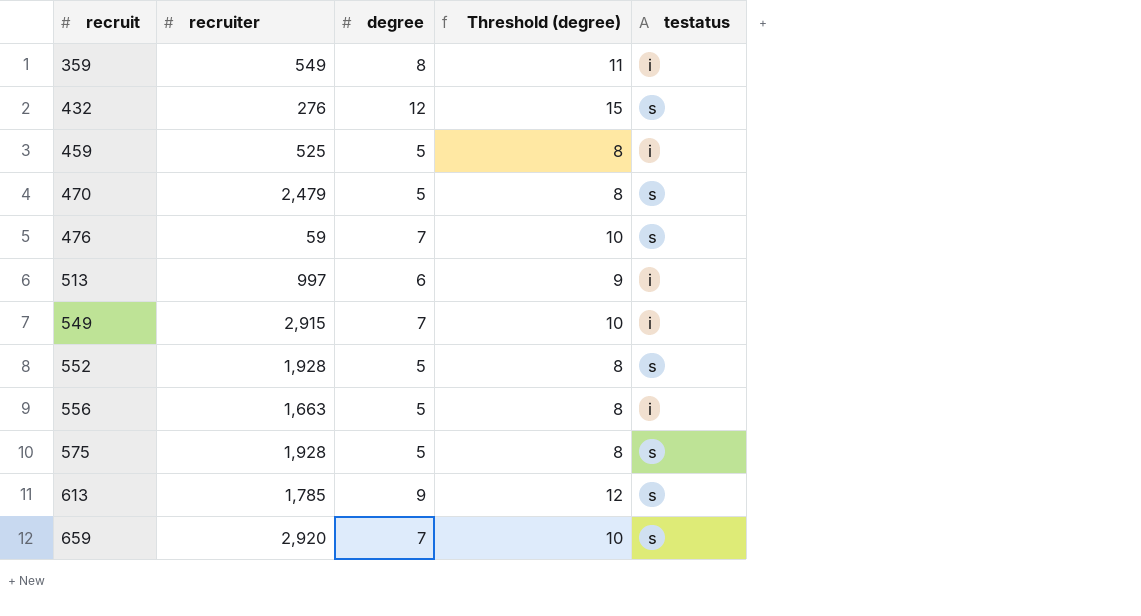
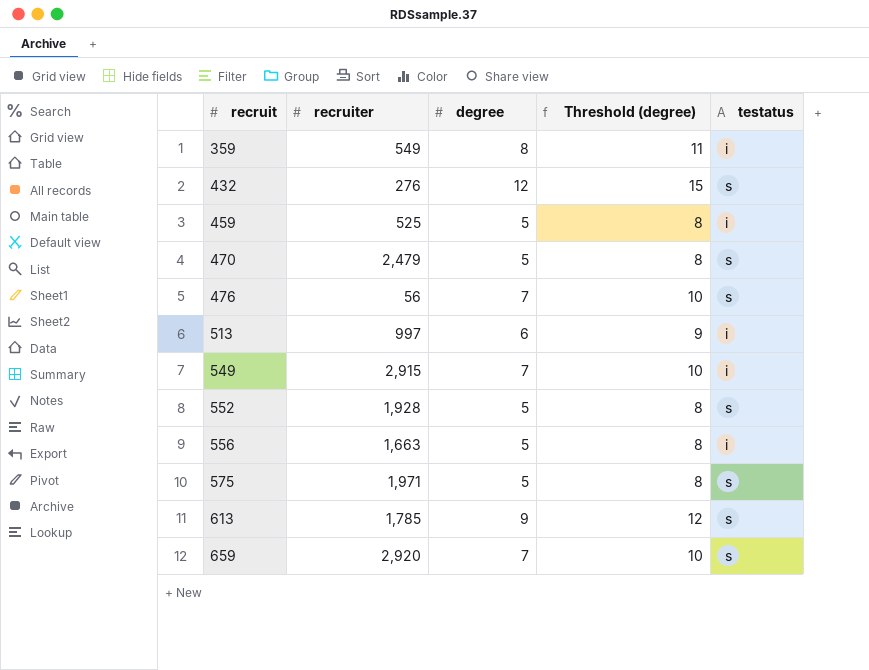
476 | recruiter: 59 -> 56
575 | recruiter: 1,928 -> 1,971

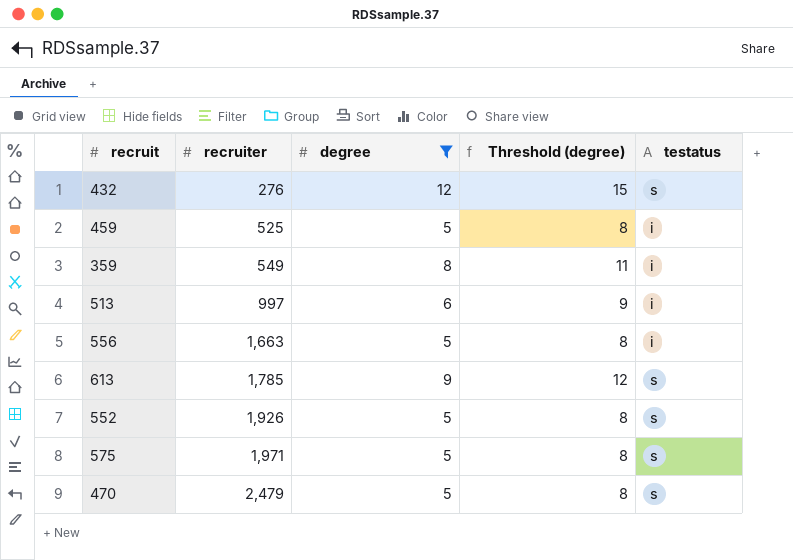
filter: none -> degree != 7
row order: recruit ascending -> recruiter ascending
552 | recruiter: 1,928 -> 1,926

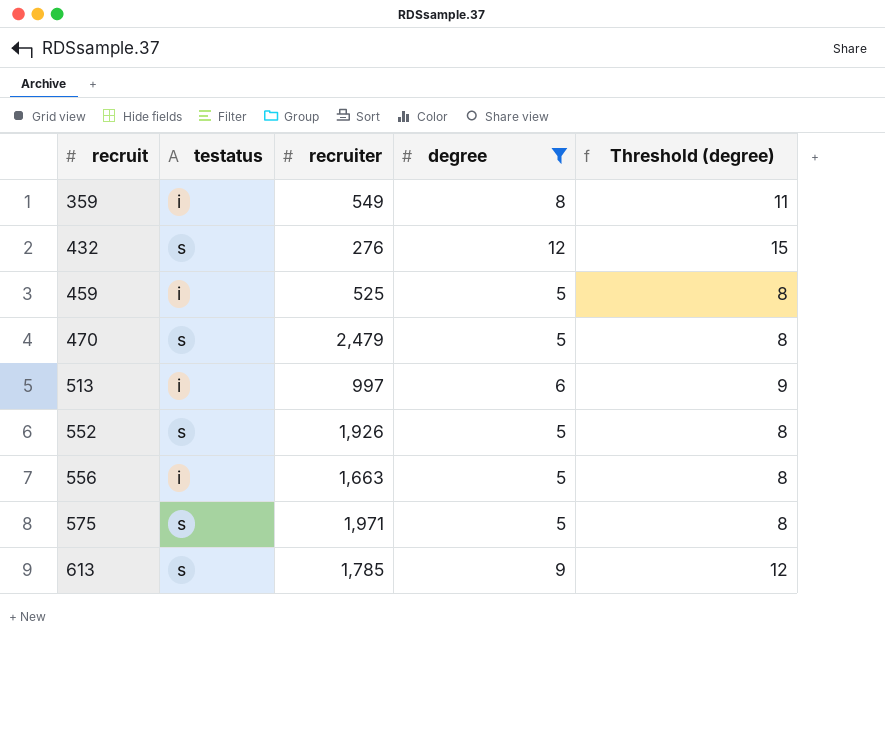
row order: recruiter ascending -> recruit ascending
column testatus | position: 5 -> 2

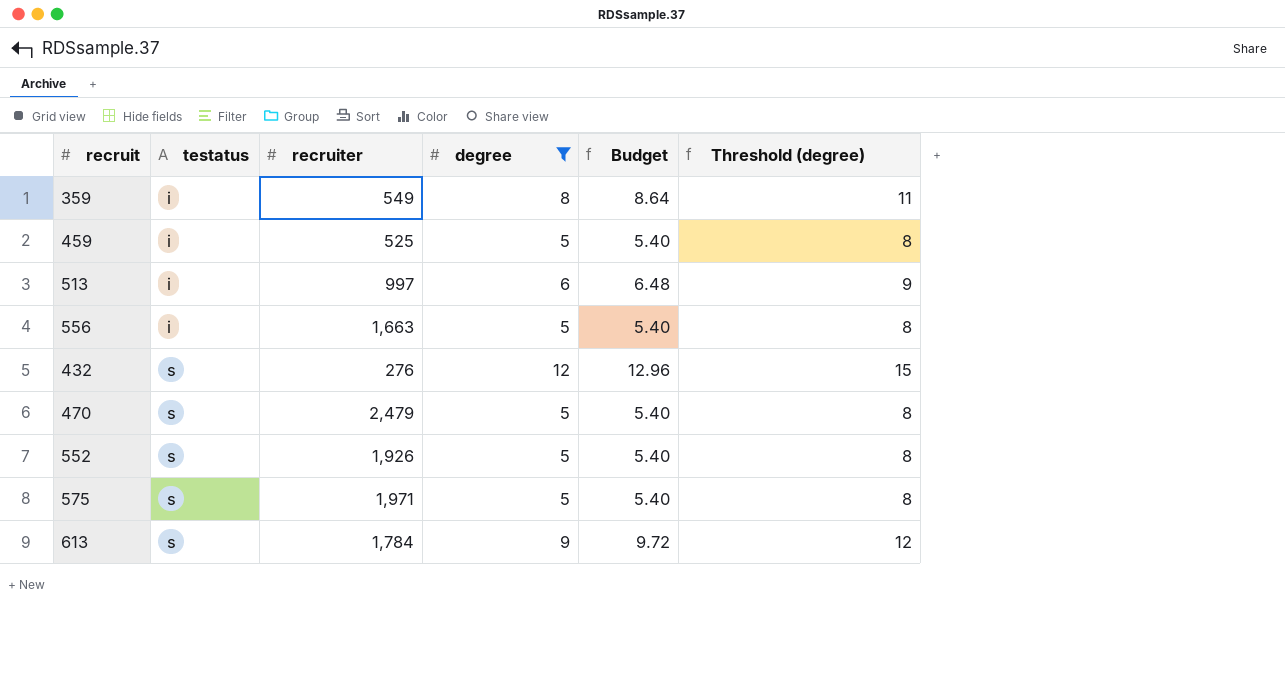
row order: recruit ascending -> testatus ascending
column Budget | formula: none -> [degree] * 1.08
613 | recruiter: 1,785 -> 1,784

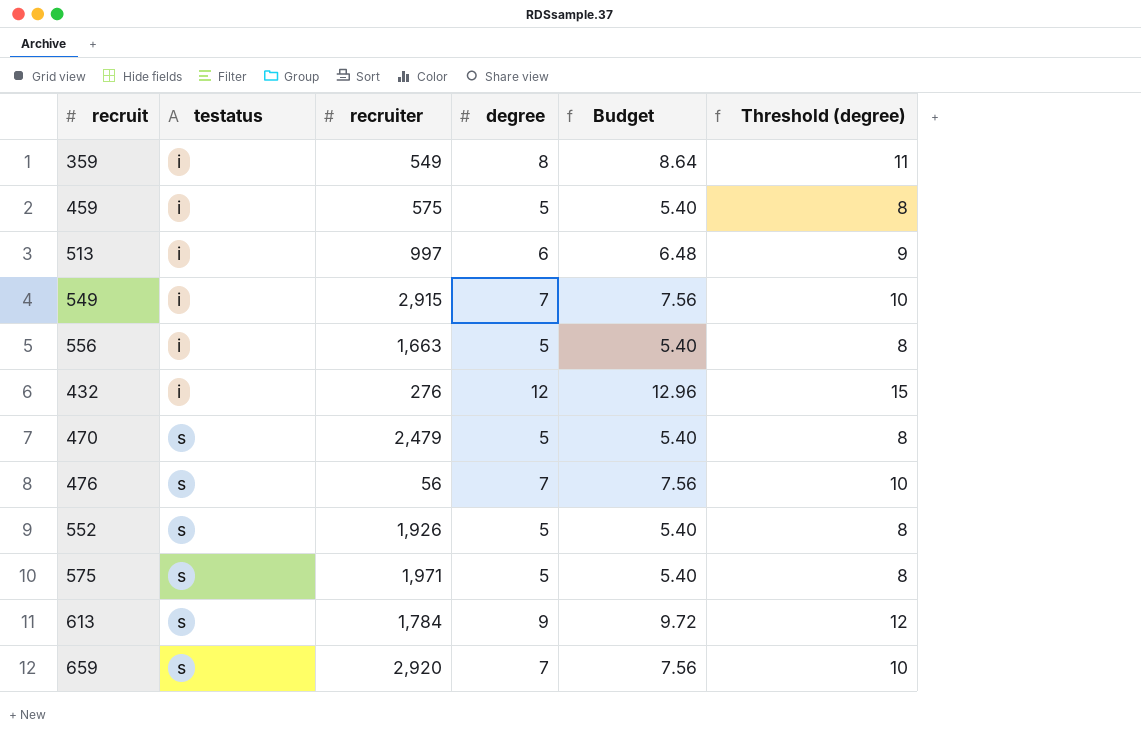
filter: degree != 7 -> none
459 | recruiter: 525 -> 575
432 | testatus: s -> i

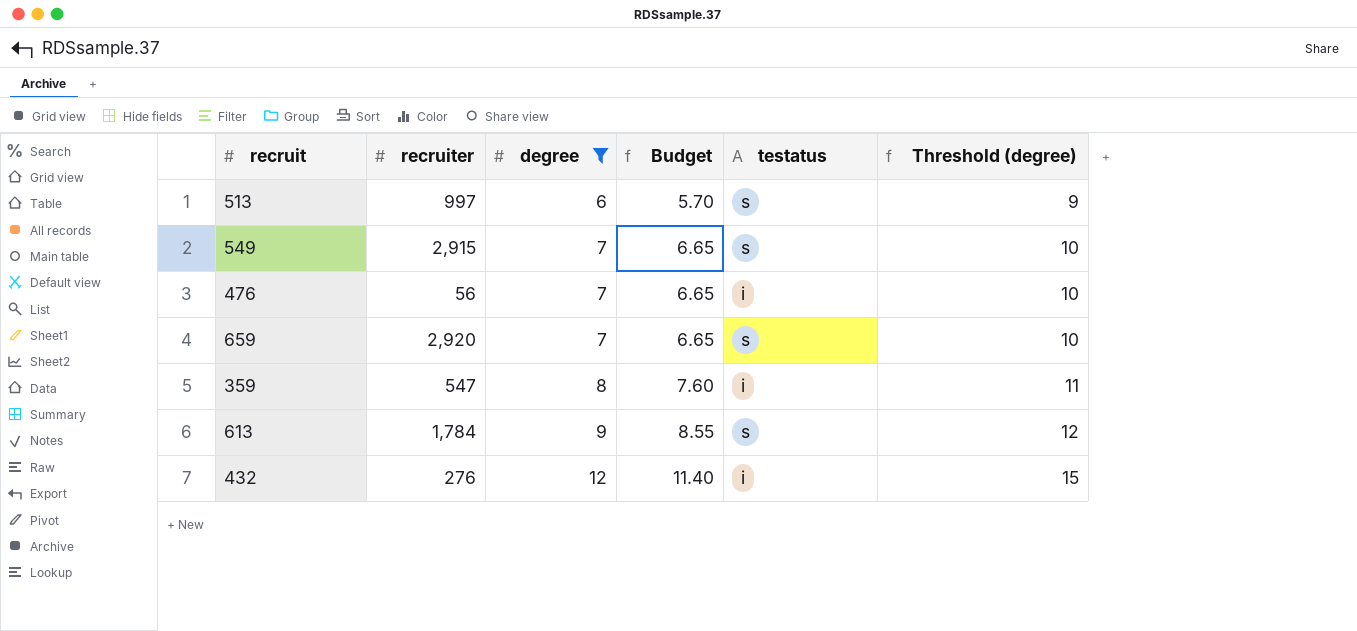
filter: none -> degree != 5
row order: testatus ascending -> degree ascending
column Budget | formula: [degree] * 1.08 -> [degree] * 0.95
column testatus | position: 2 -> 5
513 | testatus: i -> s
549 | testatus: i -> s
476 | testatus: s -> i
359 | recruiter: 549 -> 547

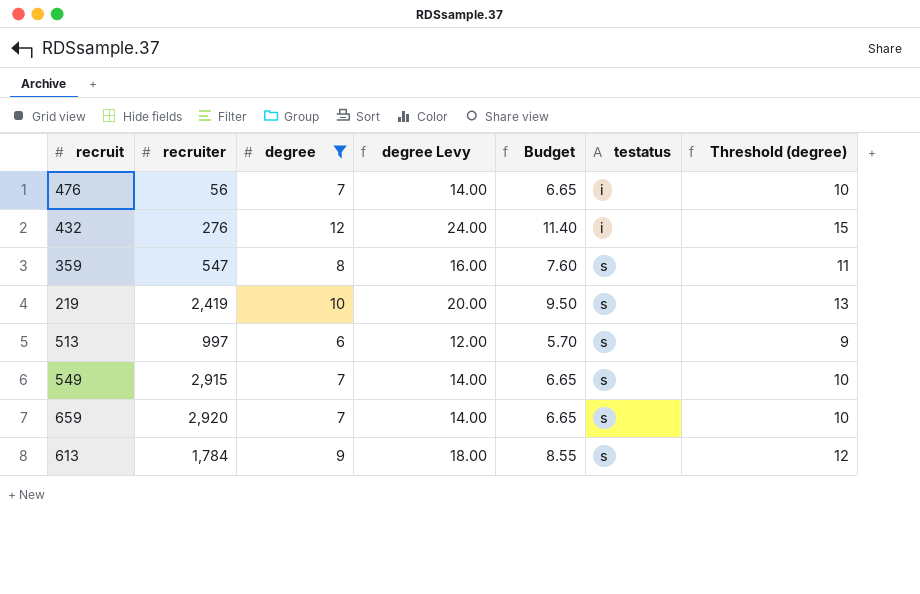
row order: degree ascending -> testatus ascending
column degree Levy | formula: none -> [degree] * 2
359 | testatus: i -> s
row 219: none -> 2,419 | 10 | 20.00 | 9.50 | s | 13

